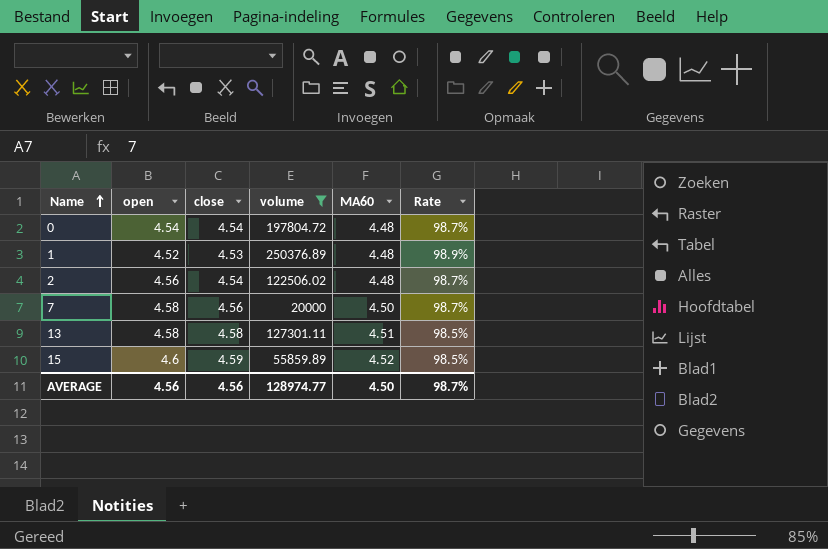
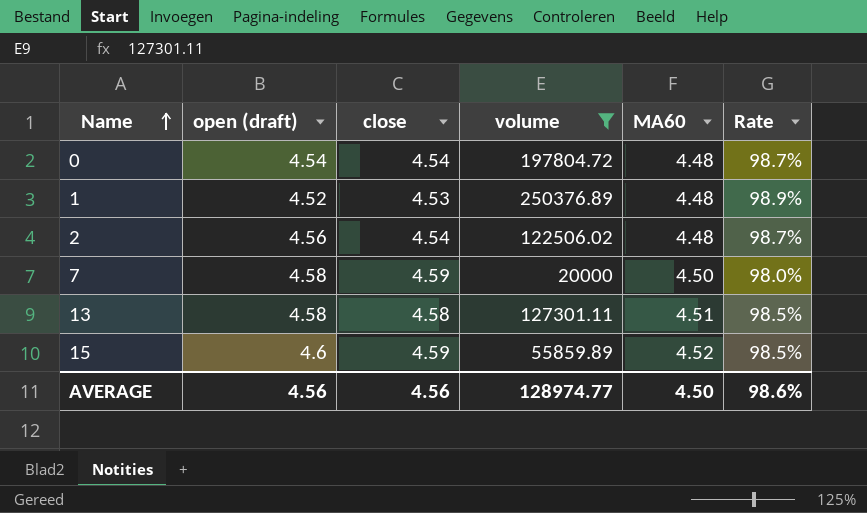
column name: open -> open (draft)
7 | close: 4.56 -> 4.59
7 | Rate: 98.7% -> 98.0%
AVERAGE | Rate: 98.7% -> 98.6%

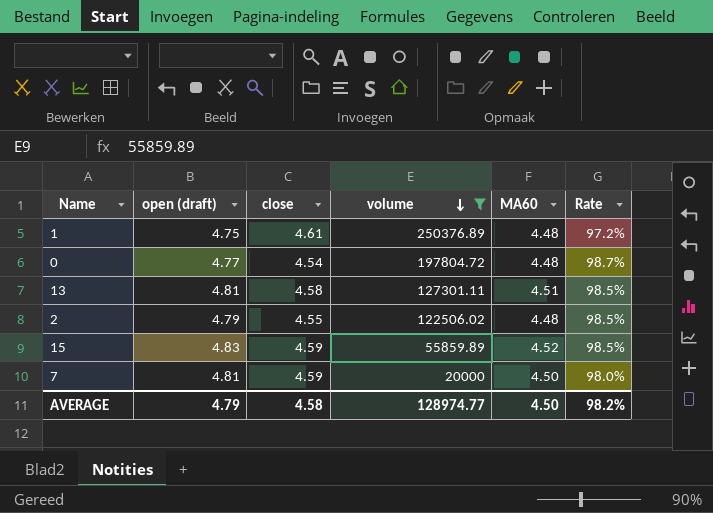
row order: Name ascending -> volume descending
1 | open (draft): 4.52 -> 4.75
1 | close: 4.53 -> 4.61
1 | Rate: 98.9% -> 97.2%
0 | open (draft): 4.54 -> 4.77
13 | open (draft): 4.58 -> 4.81
2 | open (draft): 4.56 -> 4.79
2 | close: 4.54 -> 4.55
2 | Rate: 98.7% -> 98.5%
15 | open (draft): 4.6 -> 4.83
7 | open (draft): 4.58 -> 4.81
AVERAGE | open (draft): 4.56 -> 4.79
AVERAGE | close: 4.56 -> 4.58
AVERAGE | Rate: 98.6% -> 98.2%

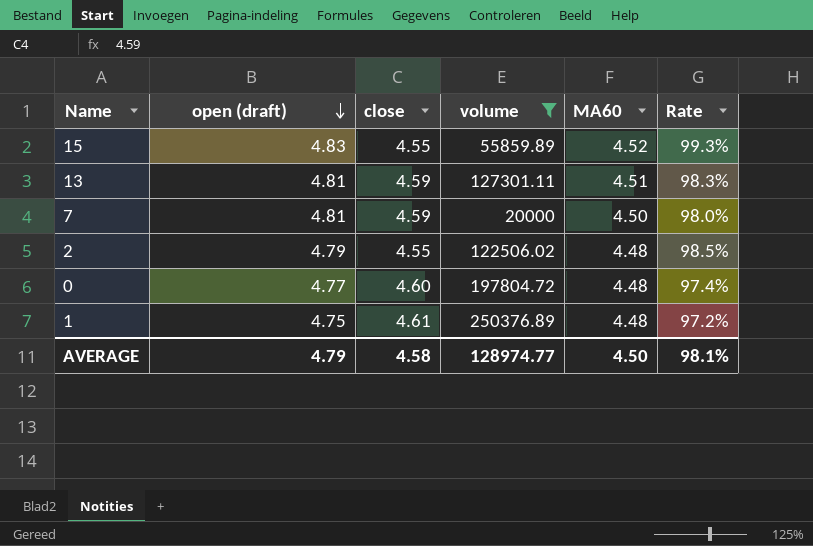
row order: volume descending -> open (draft) descending
15 | close: 4.59 -> 4.55
15 | Rate: 98.5% -> 99.3%
13 | close: 4.58 -> 4.59
13 | Rate: 98.5% -> 98.3%
0 | close: 4.54 -> 4.60
0 | Rate: 98.7% -> 97.4%
AVERAGE | Rate: 98.2% -> 98.1%

